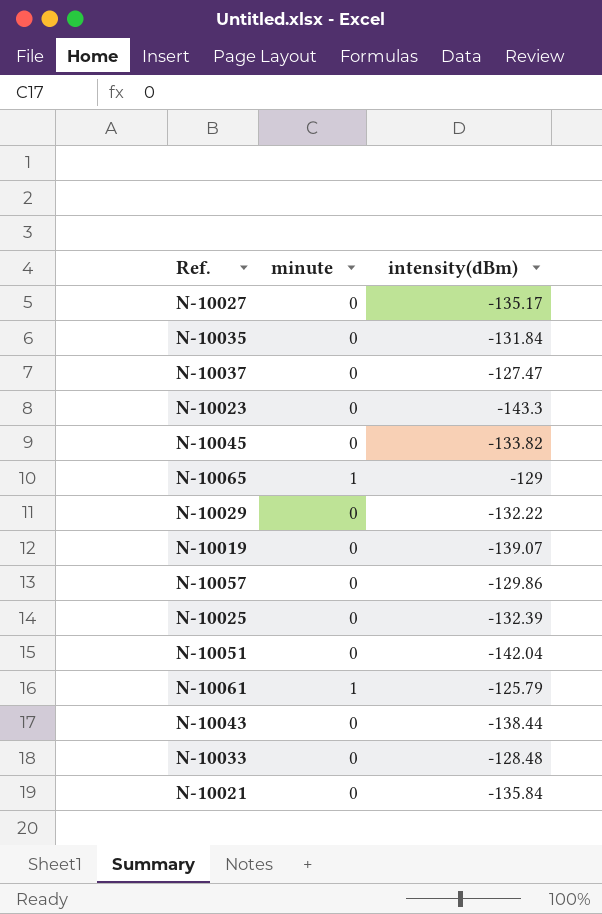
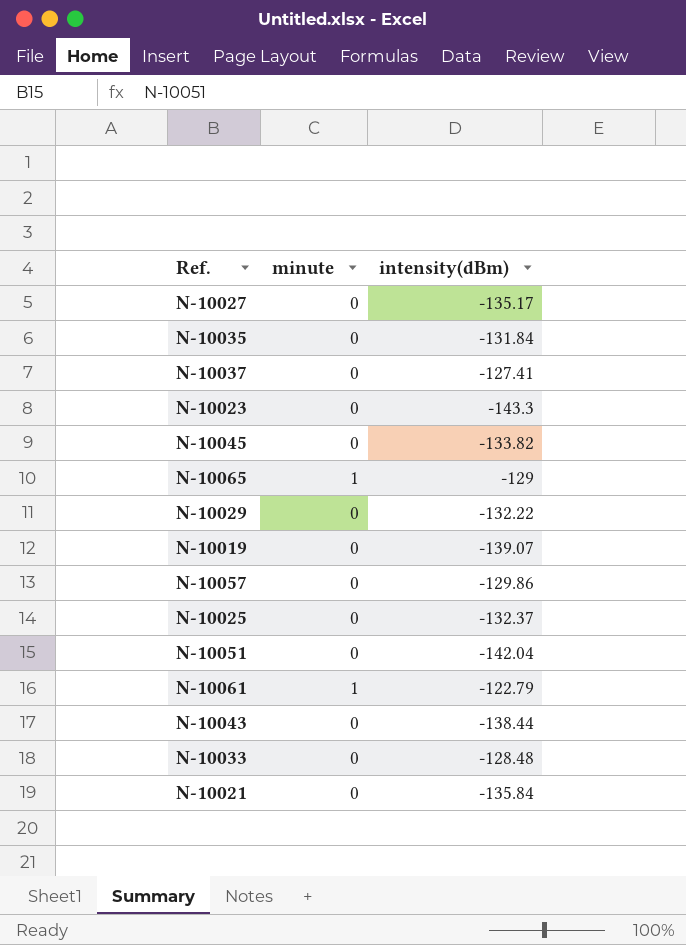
N-10037 | intensity(dBm): -127.47 -> -127.41
N-10025 | intensity(dBm): -132.39 -> -132.37
N-10061 | intensity(dBm): -125.79 -> -122.79

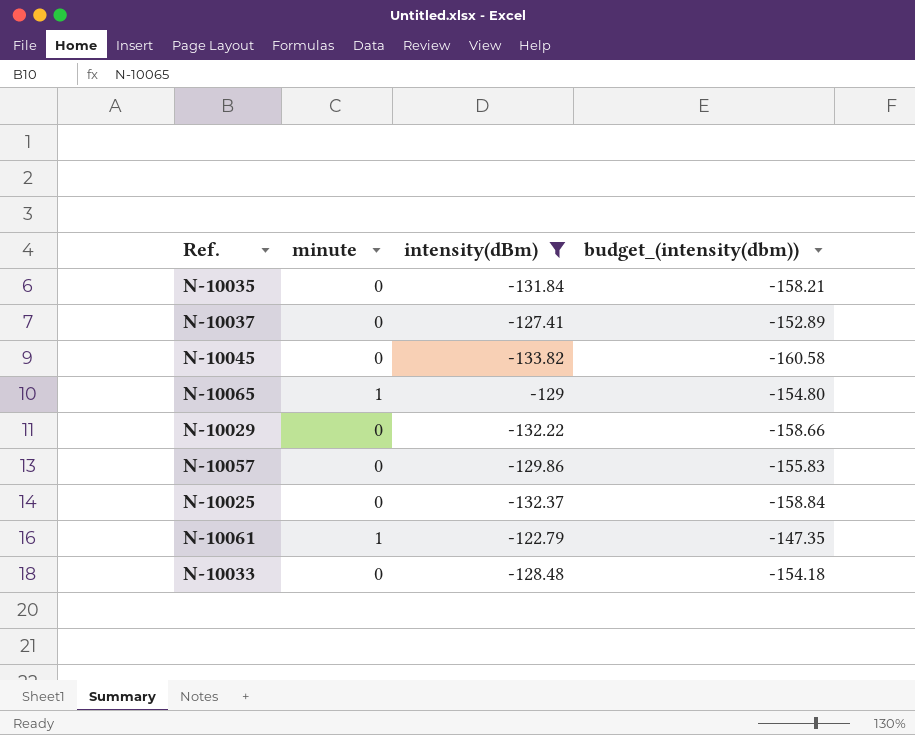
filter: none -> intensity(dBm) >= -133.82
column budget_(intensity(dbm)) | formula: none -> [intensity(dBm)] * 1.2

